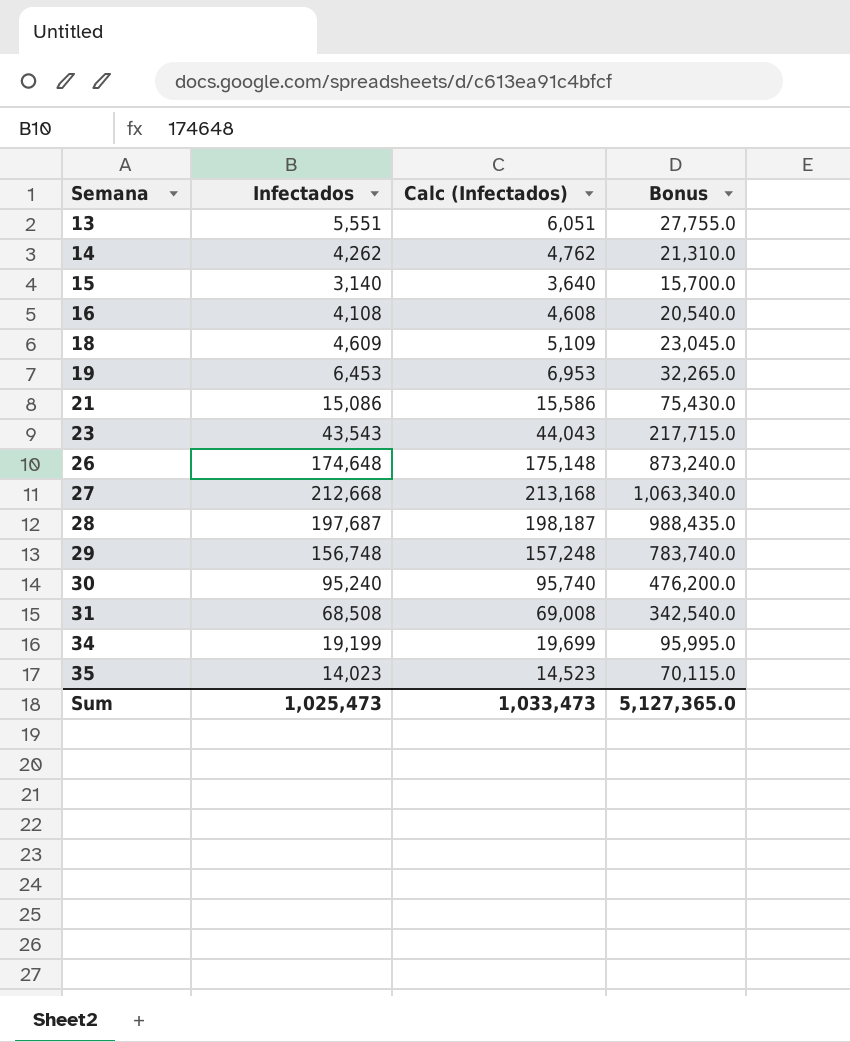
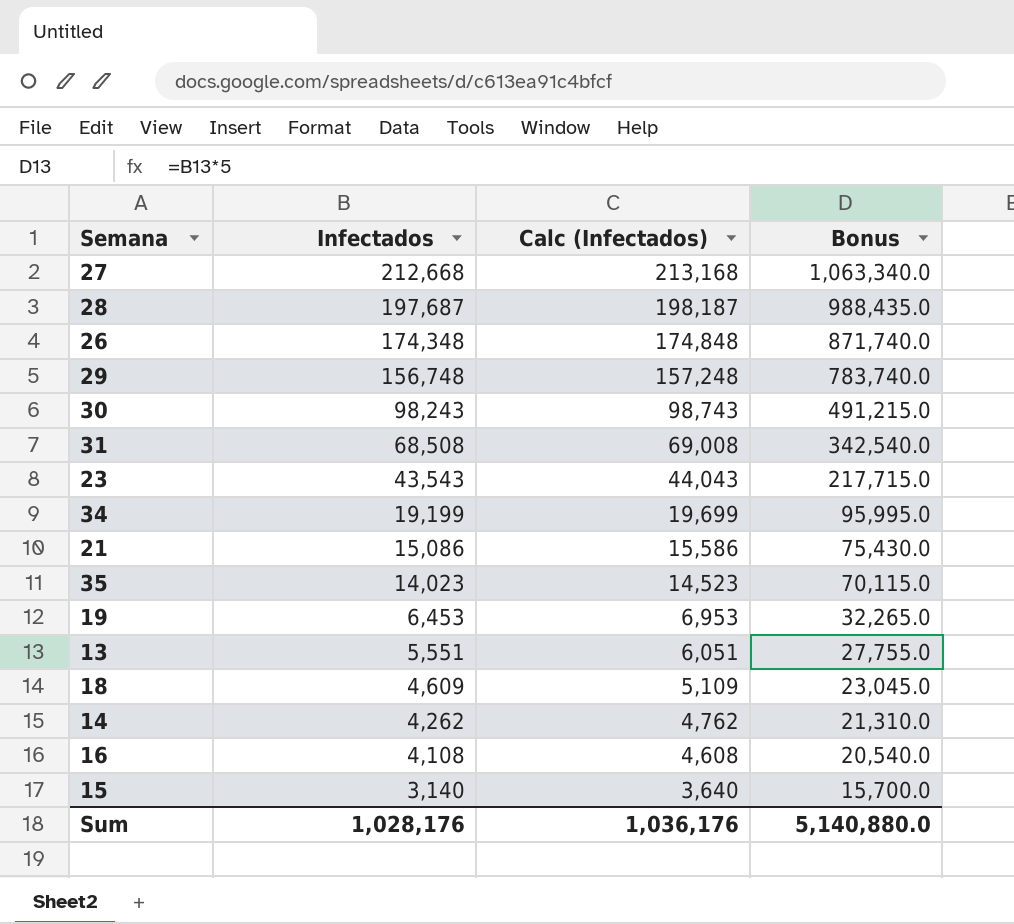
row order: Semana ascending -> Infectados descending
26 | Infectados: 174,648 -> 174,348
26 | Calc (Infectados): 175,148 -> 174,848
26 | Bonus: 873,240.0 -> 871,740.0
30 | Infectados: 95,240 -> 98,243
30 | Calc (Infectados): 95,740 -> 98,743
30 | Bonus: 476,200.0 -> 491,215.0
Sum | Infectados: 1,025,473 -> 1,028,176
Sum | Calc (Infectados): 1,033,473 -> 1,036,176
Sum | Bonus: 5,127,365.0 -> 5,140,880.0

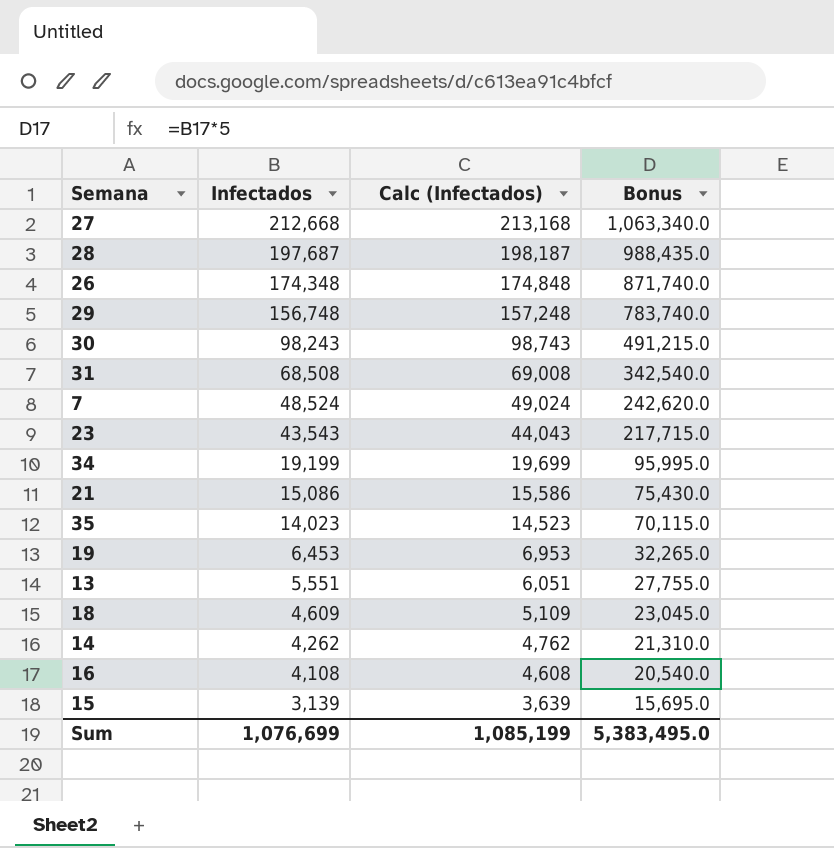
row 7: none -> 48,524 | 49,024 | 242,620.0
15 | Infectados: 3,140 -> 3,139
15 | Calc (Infectados): 3,640 -> 3,639
15 | Bonus: 15,700.0 -> 15,695.0
Sum | Infectados: 1,028,176 -> 1,076,699
Sum | Calc (Infectados): 1,036,176 -> 1,085,199
Sum | Bonus: 5,140,880.0 -> 5,383,495.0

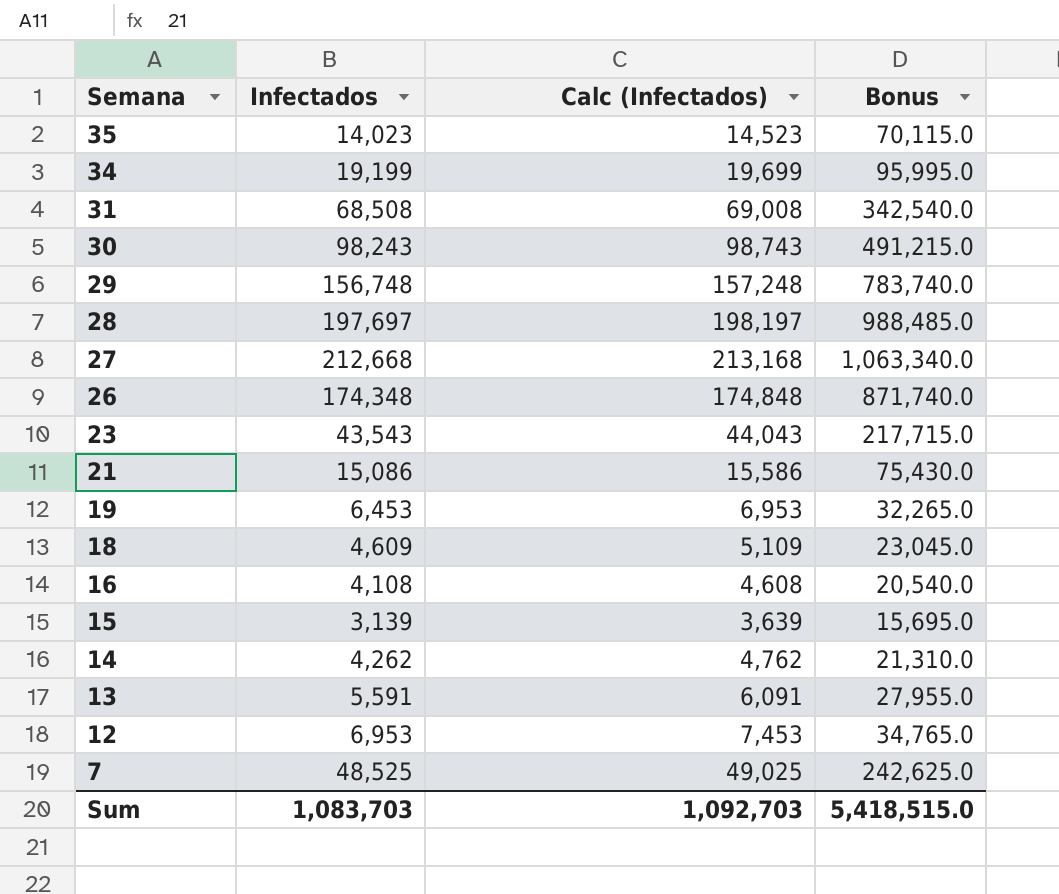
row order: Infectados descending -> Semana descending
28 | Infectados: 197,687 -> 197,697
28 | Calc (Infectados): 198,187 -> 198,197
28 | Bonus: 988,435.0 -> 988,485.0
13 | Infectados: 5,551 -> 5,591
13 | Calc (Infectados): 6,051 -> 6,091
13 | Bonus: 27,755.0 -> 27,955.0
row 12: none -> 6,953 | 7,453 | 34,765.0
7 | Infectados: 48,524 -> 48,525
7 | Calc (Infectados): 49,024 -> 49,025
7 | Bonus: 242,620.0 -> 242,625.0
Sum | Infectados: 1,076,699 -> 1,083,703
Sum | Calc (Infectados): 1,085,199 -> 1,092,703
Sum | Bonus: 5,383,495.0 -> 5,418,515.0

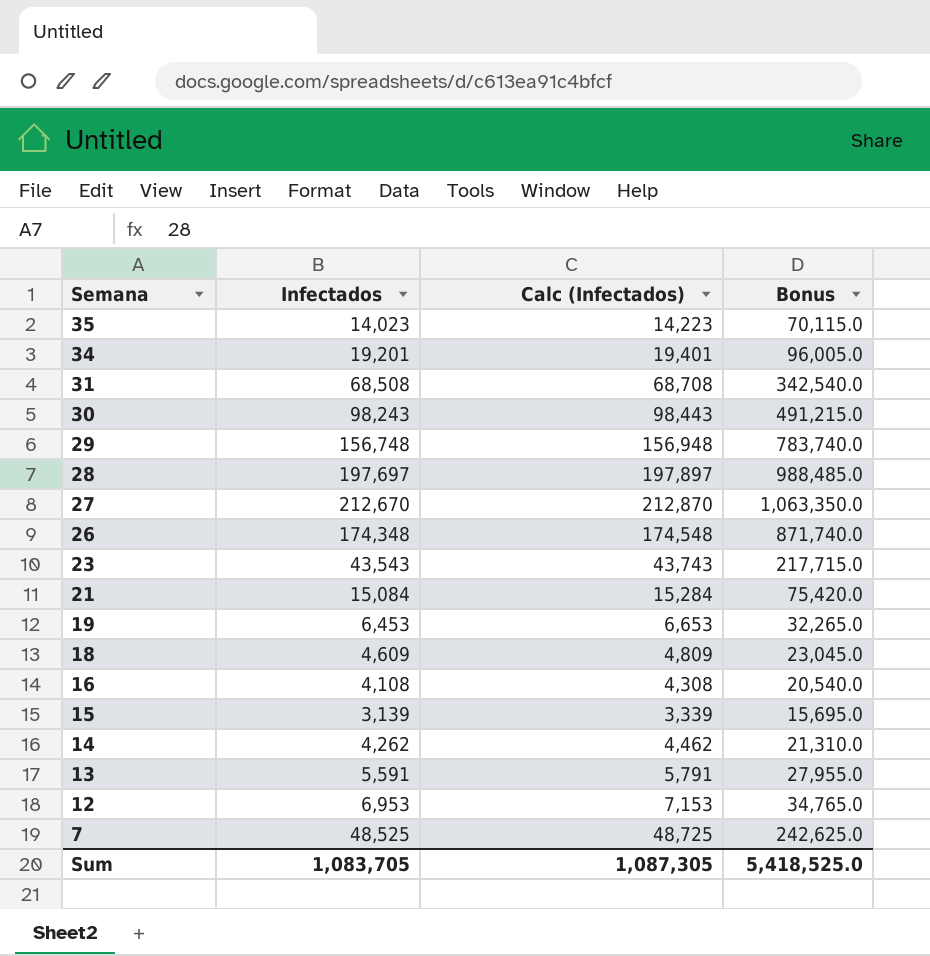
column Calc (Infectados) | formula: [Infectados] + 500 -> [Infectados] + 200
34 | Infectados: 19,199 -> 19,201
34 | Bonus: 95,995.0 -> 96,005.0
27 | Infectados: 212,668 -> 212,670
27 | Bonus: 1,063,340.0 -> 1,063,350.0
21 | Infectados: 15,086 -> 15,084
21 | Bonus: 75,430.0 -> 75,420.0
Sum | Infectados: 1,083,703 -> 1,083,705
Sum | Calc (Infectados): 1,092,703 -> 1,087,305
Sum | Bonus: 5,418,515.0 -> 5,418,525.0

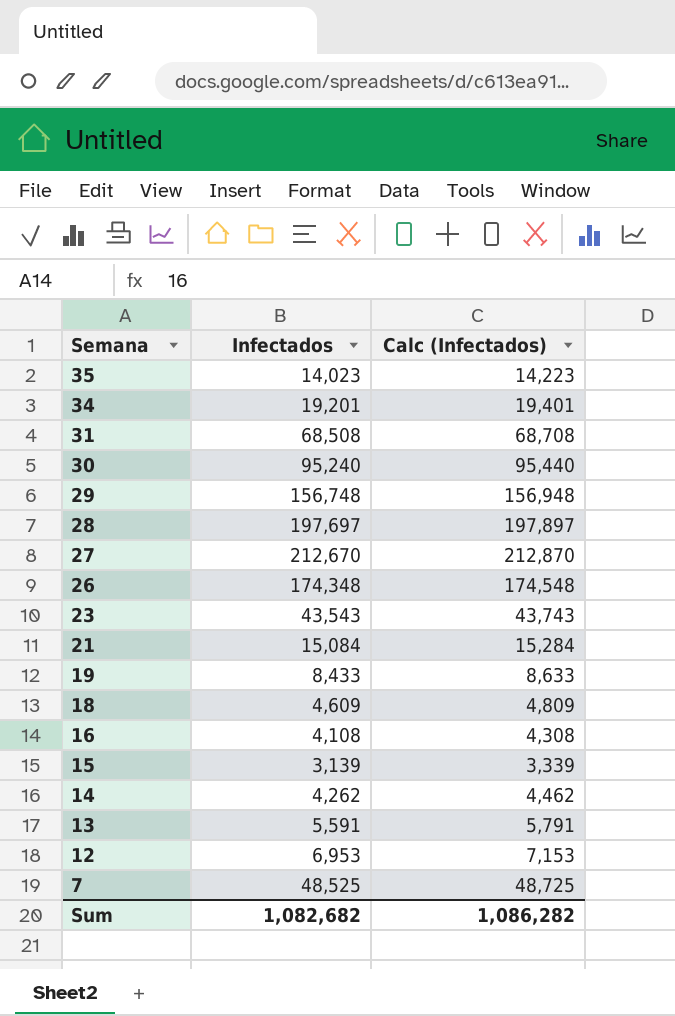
column Bonus | formula: [Infectados] * 5 -> none
30 | Infectados: 98,243 -> 95,240
30 | Calc (Infectados): 98,443 -> 95,440
19 | Infectados: 6,453 -> 8,433
19 | Calc (Infectados): 6,653 -> 8,633
Sum | Infectados: 1,083,705 -> 1,082,682
Sum | Calc (Infectados): 1,087,305 -> 1,086,282

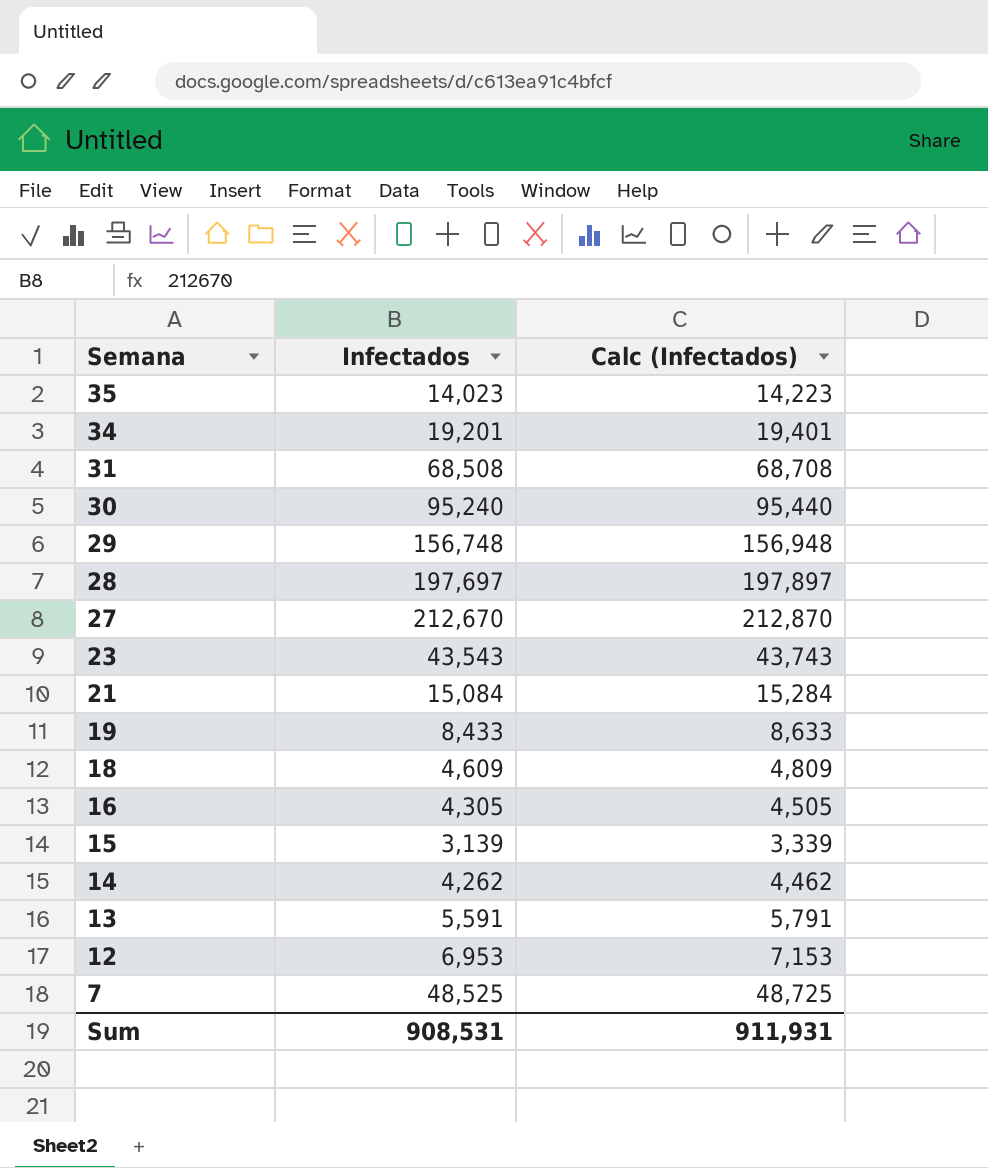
row 26: 174,348 | 174,548 -> none
16 | Infectados: 4,108 -> 4,305
16 | Calc (Infectados): 4,308 -> 4,505
Sum | Infectados: 1,082,682 -> 908,531
Sum | Calc (Infectados): 1,086,282 -> 911,931

